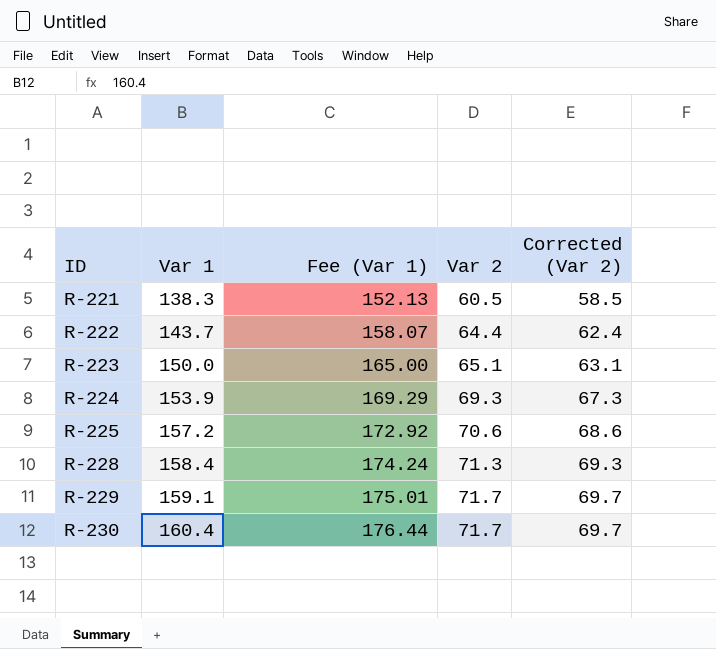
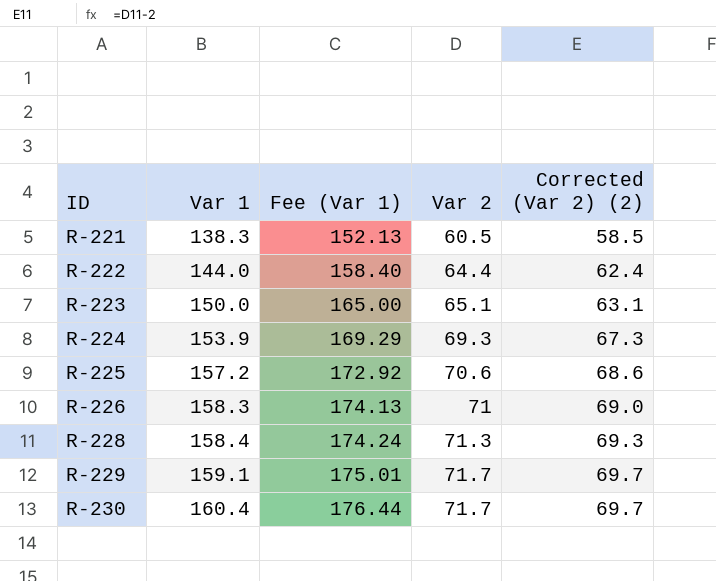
column name: Corrected (Var 2) -> Corrected (Var 2) (2)
R-222 | Var 1: 143.7 -> 144.0
R-222 | Fee (Var 1): 158.07 -> 158.40
row R-226: none -> 158.3 | 174.13 | 71 | 69.0

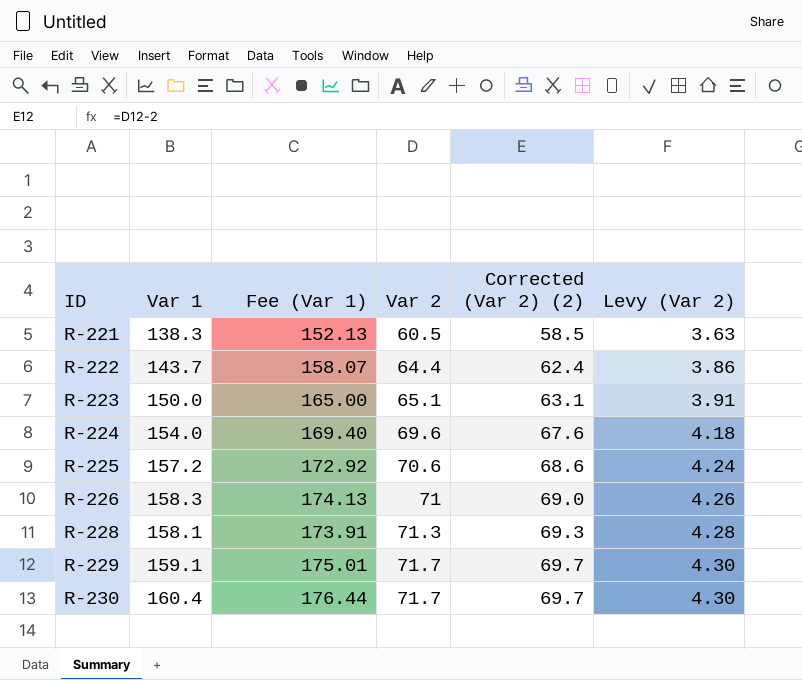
column Levy (Var 2) | formula: none -> [Var 2] * 0.06
R-222 | Var 1: 144.0 -> 143.7
R-222 | Fee (Var 1): 158.40 -> 158.07
R-224 | Var 1: 153.9 -> 154.0
R-224 | Fee (Var 1): 169.29 -> 169.40
R-224 | Var 2: 69.3 -> 69.6
R-224 | Corrected (Var 2) (2): 67.3 -> 67.6
R-228 | Var 1: 158.4 -> 158.1
R-228 | Fee (Var 1): 174.24 -> 173.91

